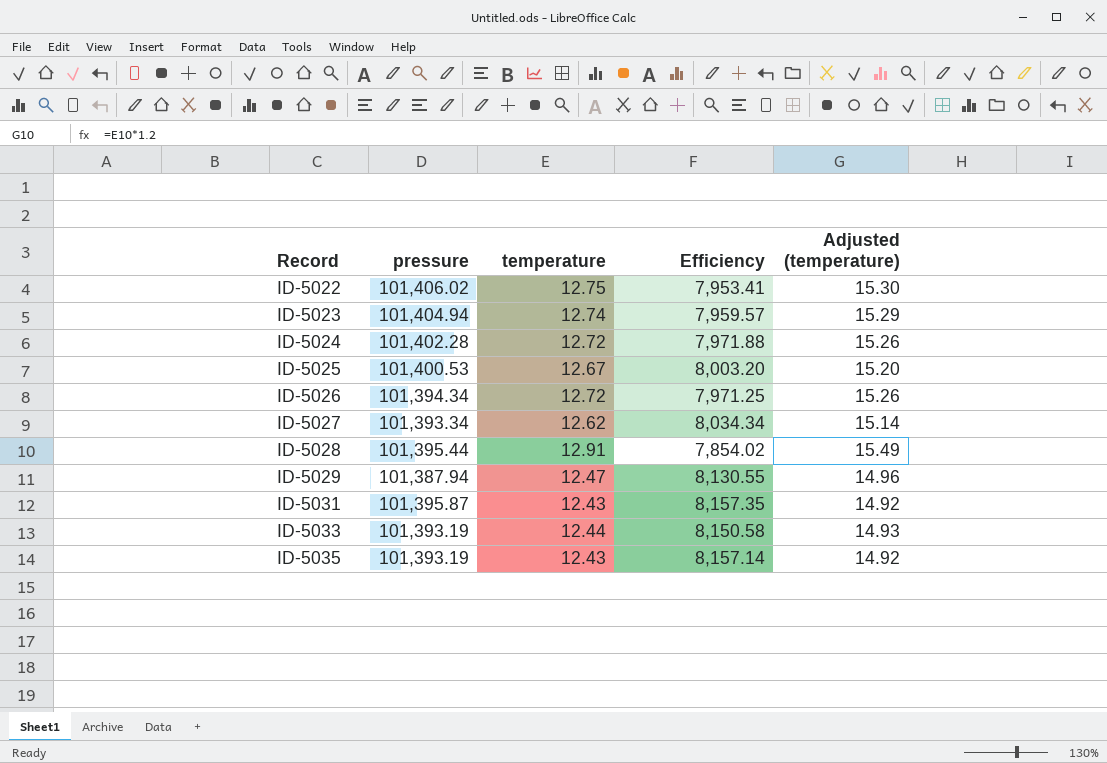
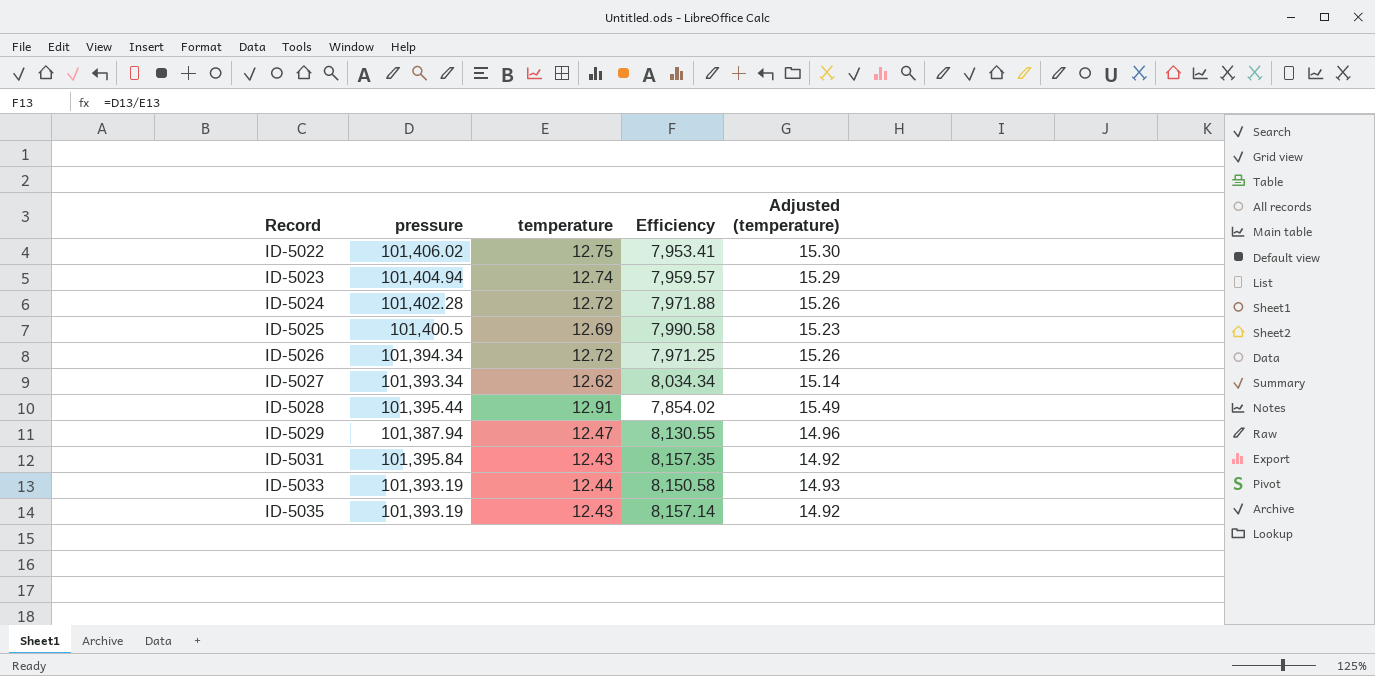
ID-5025 | pressure: 101,400.53 -> 101,400.5
ID-5025 | temperature: 12.67 -> 12.69
ID-5025 | Efficiency: 8,003.20 -> 7,990.58
ID-5025 | Adjusted (temperature): 15.20 -> 15.23
ID-5031 | pressure: 101,395.87 -> 101,395.84

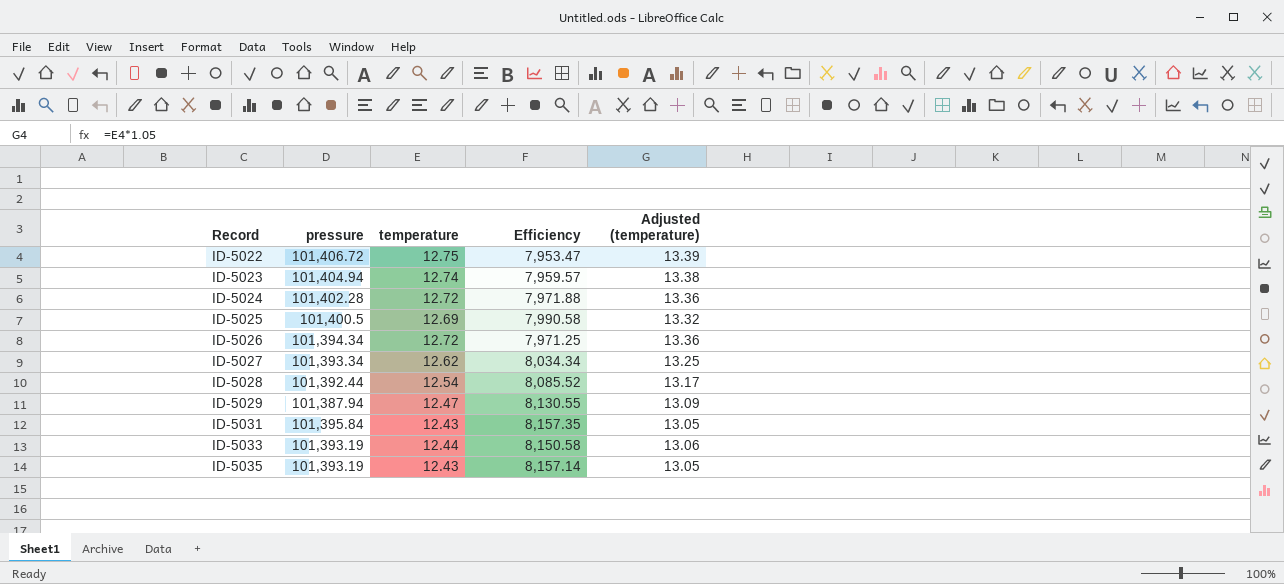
column Adjusted (temperature) | formula: [temperature] * 1.2 -> [temperature] * 1.05
ID-5022 | pressure: 101,406.02 -> 101,406.72
ID-5022 | Efficiency: 7,953.41 -> 7,953.47
ID-5028 | pressure: 101,395.44 -> 101,392.44
ID-5028 | temperature: 12.91 -> 12.54
ID-5028 | Efficiency: 7,854.02 -> 8,085.52

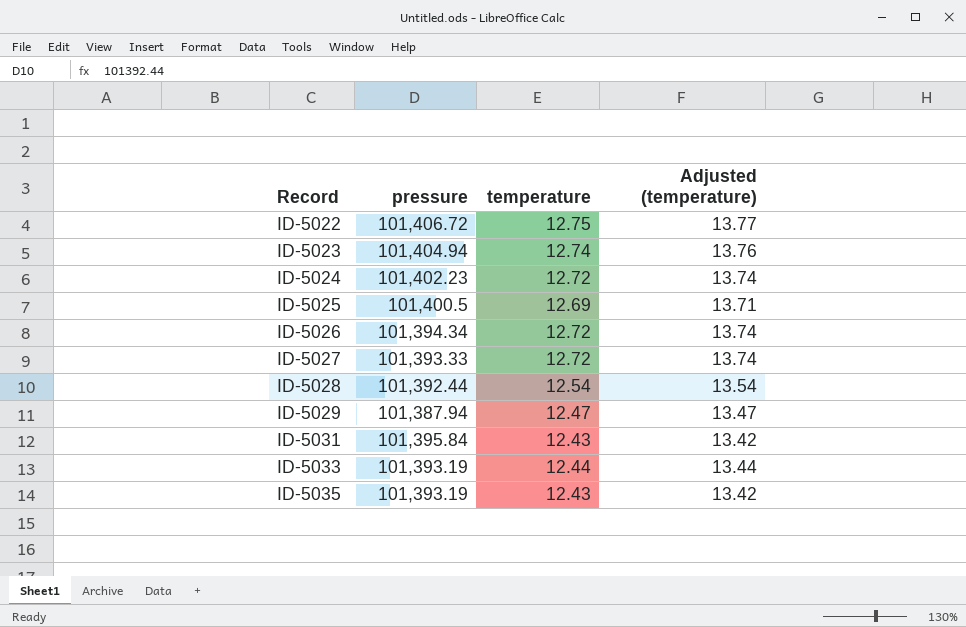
column Efficiency | formula: [pressure] / [temperature] -> none
column Adjusted (temperature) | formula: [temperature] * 1.05 -> [temperature] * 1.08
ID-5024 | pressure: 101,402.28 -> 101,402.23
ID-5027 | pressure: 101,393.34 -> 101,393.33
ID-5027 | temperature: 12.62 -> 12.72

